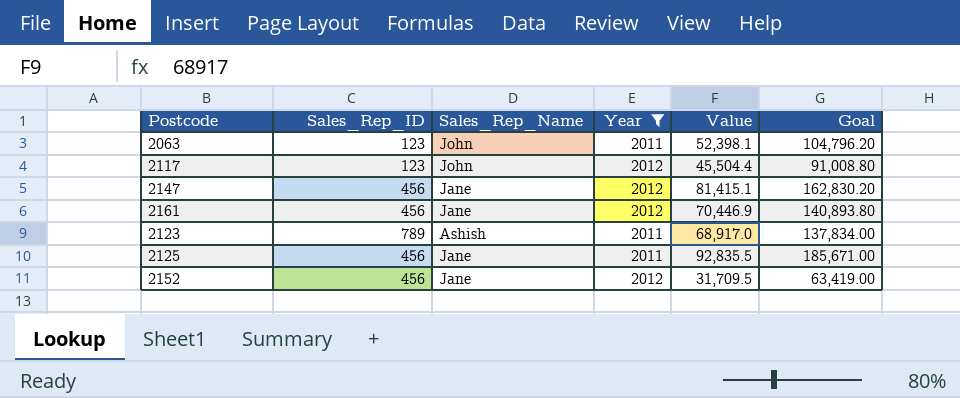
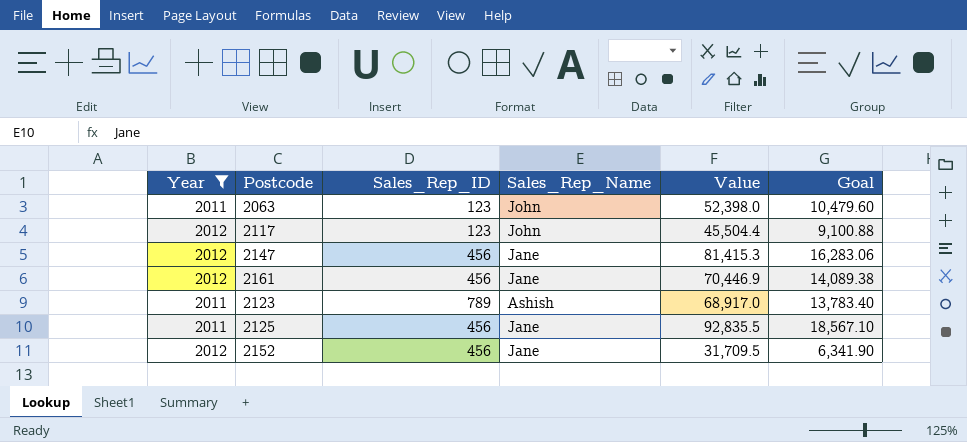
column Year | position: 4 -> 1
column Goal | formula: [Value] * 2 -> [Value] * 0.2
2063 | Value: 52,398.1 -> 52,398.0
2147 | Value: 81,415.1 -> 81,415.3

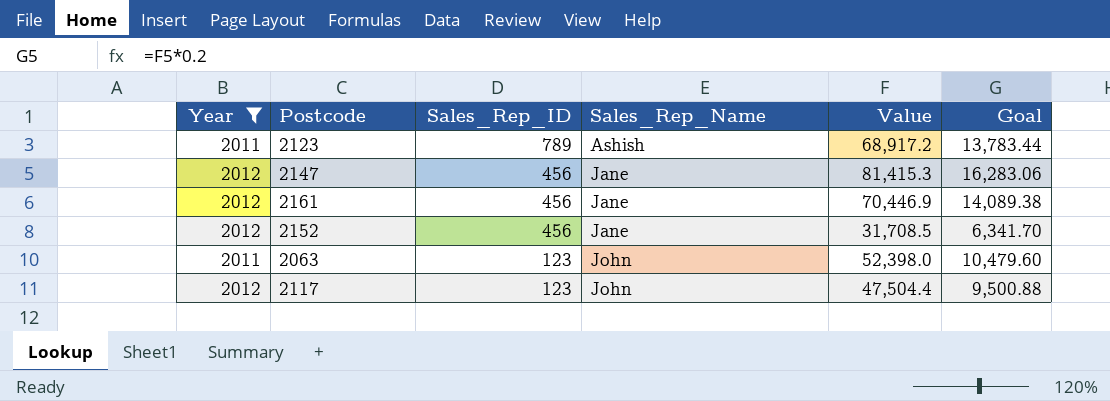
row order: none -> Sales_Rep_ID descending
row 2125: 2011 | 456 | Jane | 92,835.5 | 18,567.10 -> none
2123 | Value: 68,917.0 -> 68,917.2
2123 | Goal: 13,783.40 -> 13,783.44
2152 | Value: 31,709.5 -> 31,708.5
2152 | Goal: 6,341.90 -> 6,341.70
2117 | Value: 45,504.4 -> 47,504.4
2117 | Goal: 9,100.88 -> 9,500.88

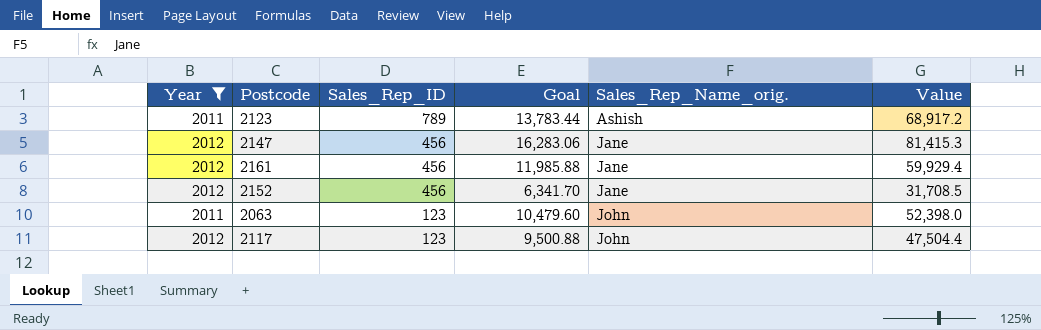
column Goal | position: 6 -> 4
column name: Sales_Rep_Name -> Sales_Rep_Name_orig.
2161 | Goal: 14,089.38 -> 11,985.88
2161 | Value: 70,446.9 -> 59,929.4

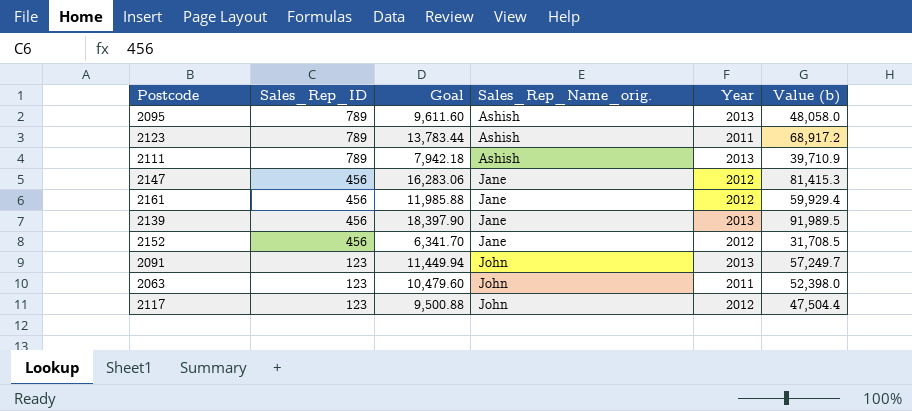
filter: Year != 2013 -> none
column Year | position: 1 -> 5
column name: Value -> Value (b)

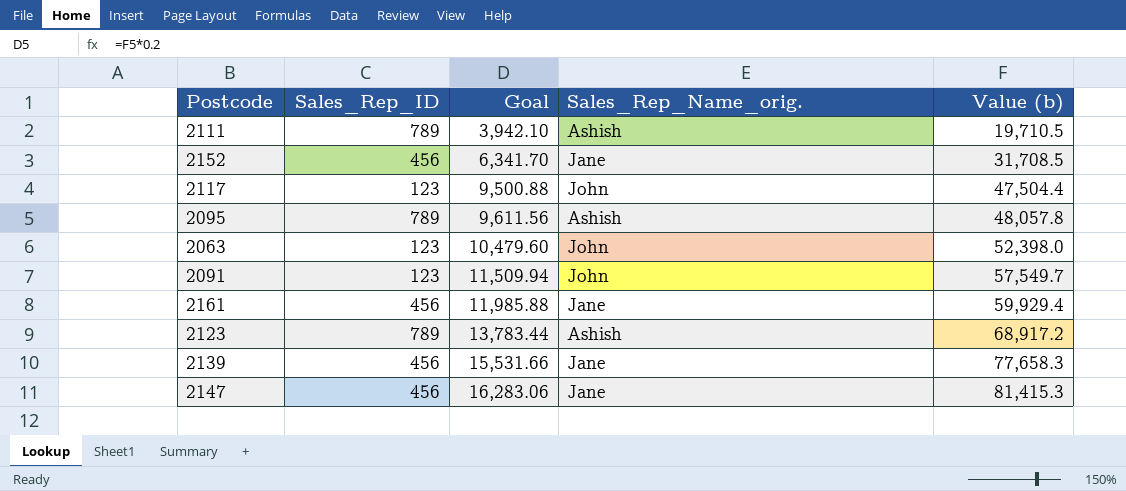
row order: Sales_Rep_ID descending -> Goal ascending
column Year | position: 5 -> none
2111 | Goal: 7,942.18 -> 3,942.10
2111 | Value (b): 39,710.9 -> 19,710.5
2095 | Goal: 9,611.60 -> 9,611.56
2095 | Value (b): 48,058.0 -> 48,057.8
2091 | Goal: 11,449.94 -> 11,509.94
2091 | Value (b): 57,249.7 -> 57,549.7
2139 | Goal: 18,397.90 -> 15,531.66
2139 | Value (b): 91,989.5 -> 77,658.3

